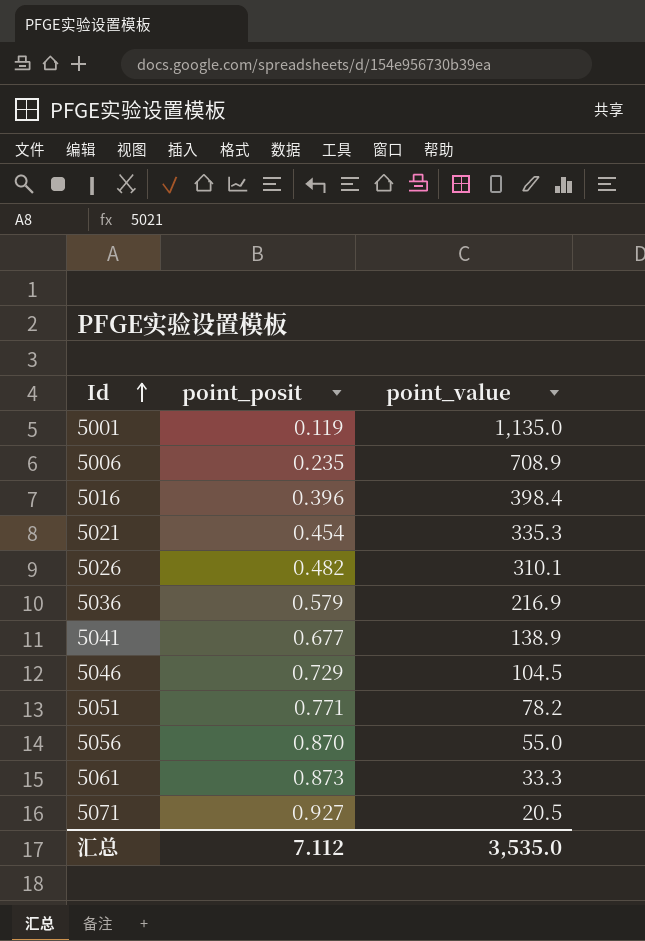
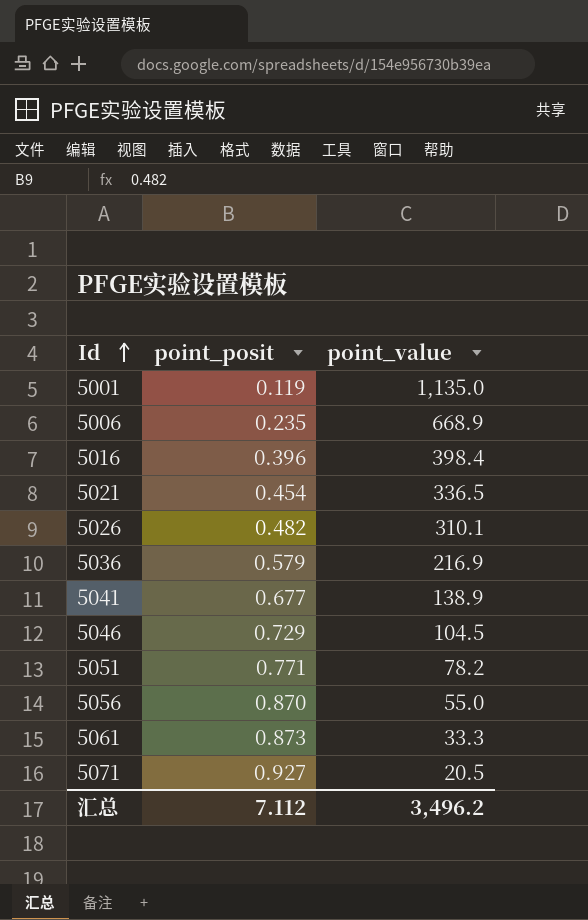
5006 | point_value: 708.9 -> 668.9
5021 | point_value: 335.3 -> 336.5
汇总 | point_value: 3,535.0 -> 3,496.2

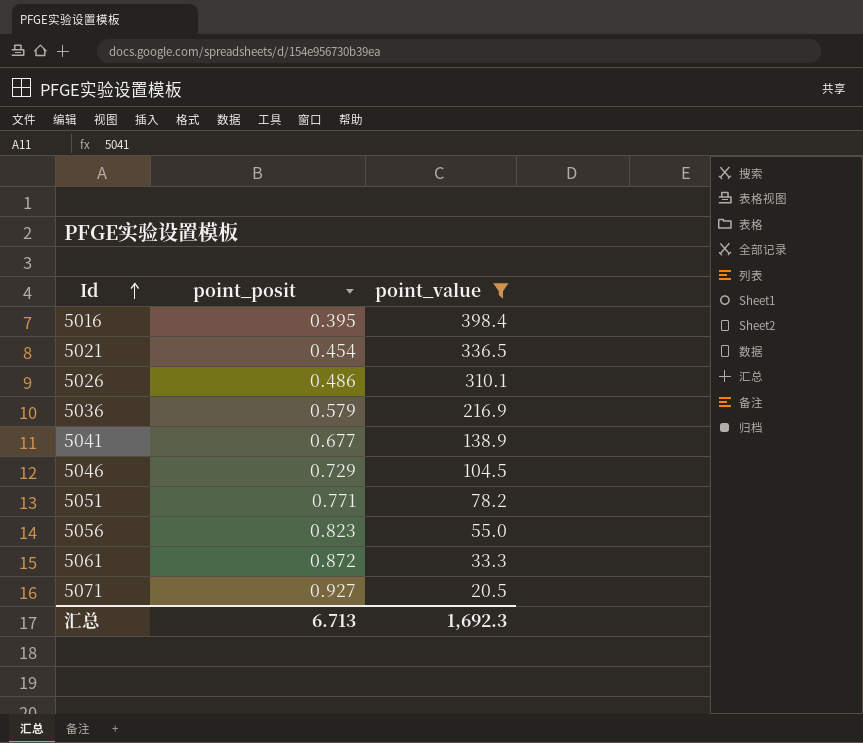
filter: none -> point_value <= 398.4
5016 | point_posit: 0.396 -> 0.395
5026 | point_posit: 0.482 -> 0.486
5056 | point_posit: 0.870 -> 0.823
5061 | point_posit: 0.873 -> 0.872
汇总 | point_posit: 7.112 -> 6.713
汇总 | point_value: 3,496.2 -> 1,692.3

